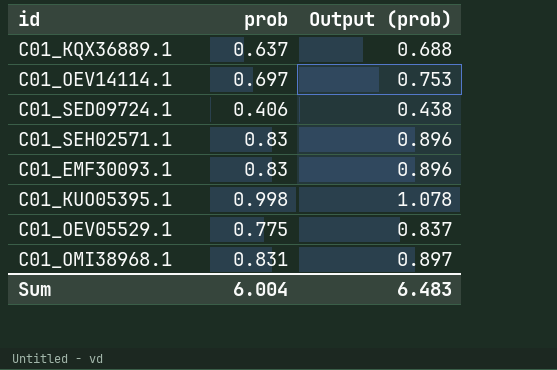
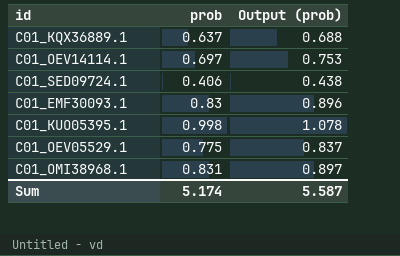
row C01_SEH02571.1: 0.83 | 0.896 -> none
Sum | prob: 6.004 -> 5.174
Sum | Output (prob): 6.483 -> 5.587

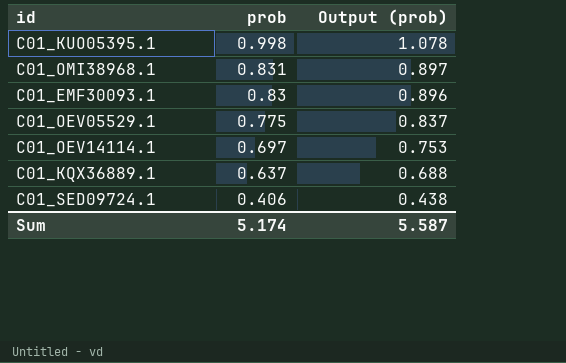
row order: none -> prob descending

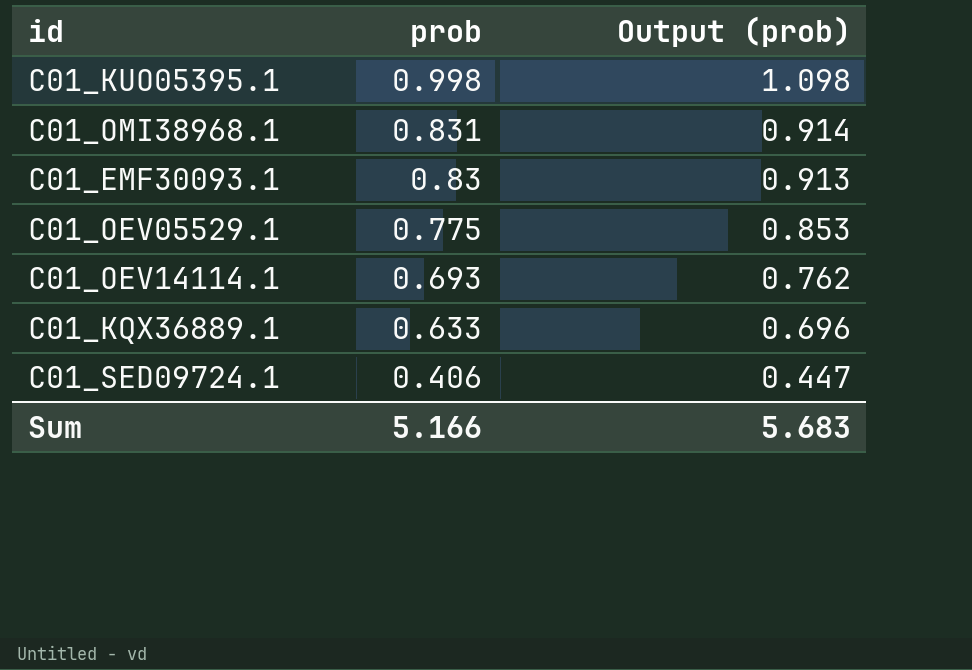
column Output (prob) | formula: [prob] * 1.08 -> [prob] * 1.1
C01_OEV14114.1 | prob: 0.697 -> 0.693
C01_KQX36889.1 | prob: 0.637 -> 0.633
Sum | prob: 5.174 -> 5.166
Sum | Output (prob): 5.587 -> 5.683

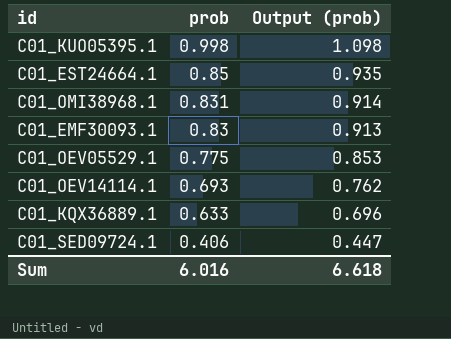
row C01_EST24664.1: none -> 0.85 | 0.935
Sum | prob: 5.166 -> 6.016
Sum | Output (prob): 5.683 -> 6.618

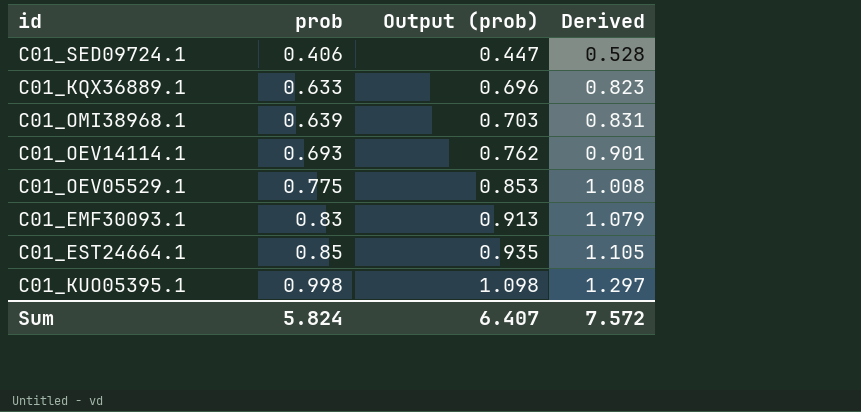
row order: prob descending -> prob ascending
column Derived | formula: none -> [prob] * 1.3
C01_OMI38968.1 | prob: 0.831 -> 0.639
C01_OMI38968.1 | Output (prob): 0.914 -> 0.703
Sum | prob: 6.016 -> 5.824
Sum | Output (prob): 6.618 -> 6.407

